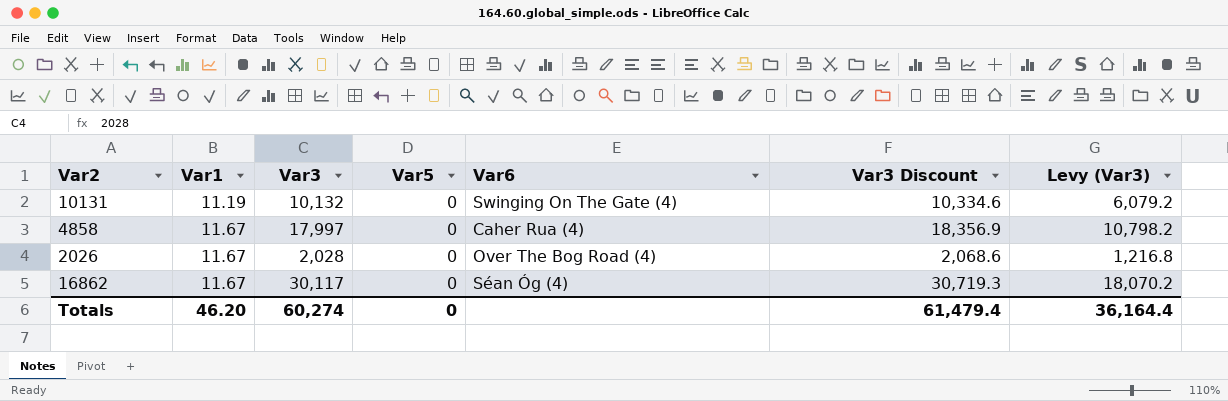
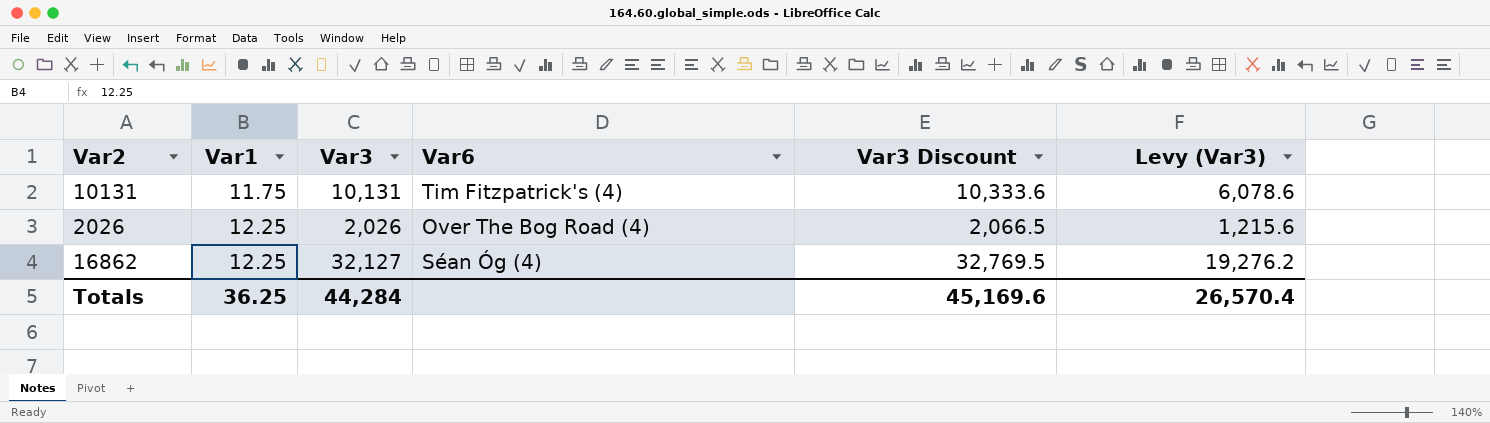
column Var5 | position: 4 -> none
row 4858: 11.67 | 17,997 | 0 | Caher Rua (4) | 18,356.9 | 10,798.2 -> none
10131 | Var1: 11.19 -> 11.75
10131 | Var3: 10,132 -> 10,131
10131 | Var6: Swinging On The Gate (4) -> Tim Fitzpatrick's (4)
10131 | Var3 Discount: 10,334.6 -> 10,333.6
10131 | Levy (Var3): 6,079.2 -> 6,078.6
2026 | Var1: 11.67 -> 12.25
2026 | Var3: 2,028 -> 2,026
2026 | Var3 Discount: 2,068.6 -> 2,066.5
2026 | Levy (Var3): 1,216.8 -> 1,215.6
16862 | Var1: 11.67 -> 12.25
16862 | Var3: 30,117 -> 32,127
16862 | Var3 Discount: 30,719.3 -> 32,769.5
16862 | Levy (Var3): 18,070.2 -> 19,276.2
Totals | Var1: 46.20 -> 36.25
Totals | Var3: 60,274 -> 44,284
Totals | Var3 Discount: 61,479.4 -> 45,169.6
Totals | Levy (Var3): 36,164.4 -> 26,570.4

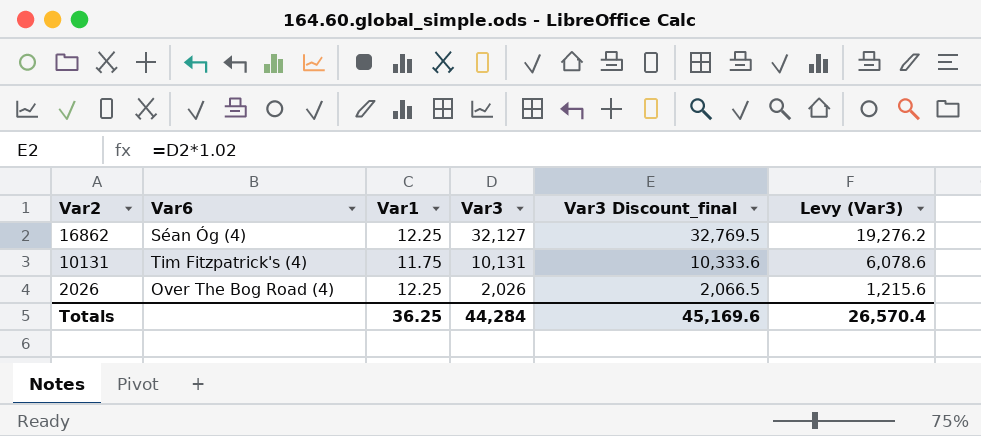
row order: Var1 ascending -> Var2 descending
column Var6 | position: 4 -> 2
column name: Var3 Discount -> Var3 Discount_final

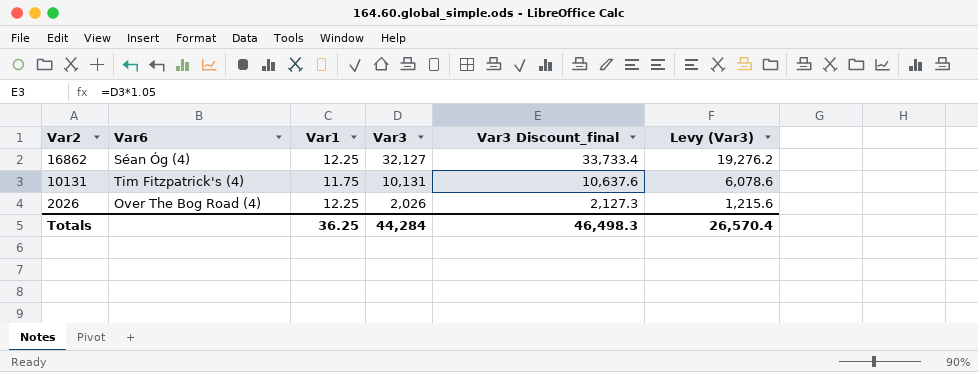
column Var3 Discount_final | formula: [Var3] * 1.02 -> [Var3] * 1.05
Totals | Var3 Discount_final: 45,169.6 -> 46,498.3

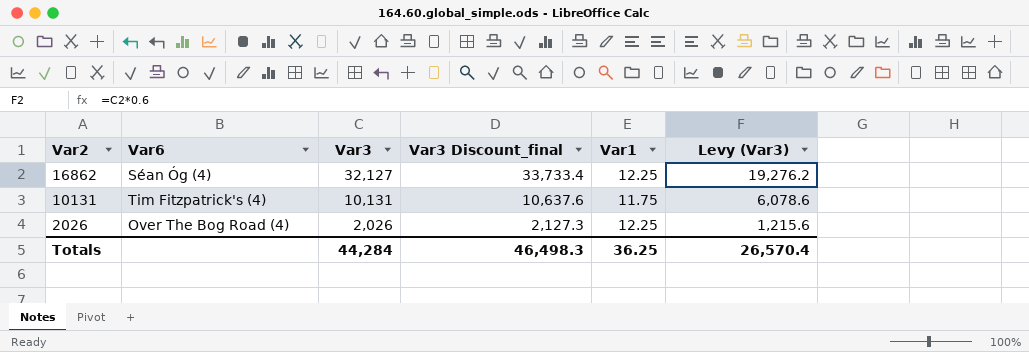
column Var1 | position: 3 -> 5

